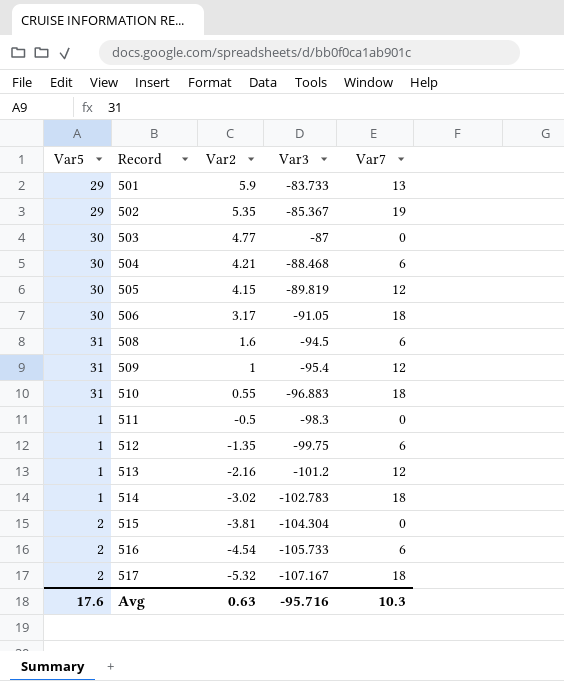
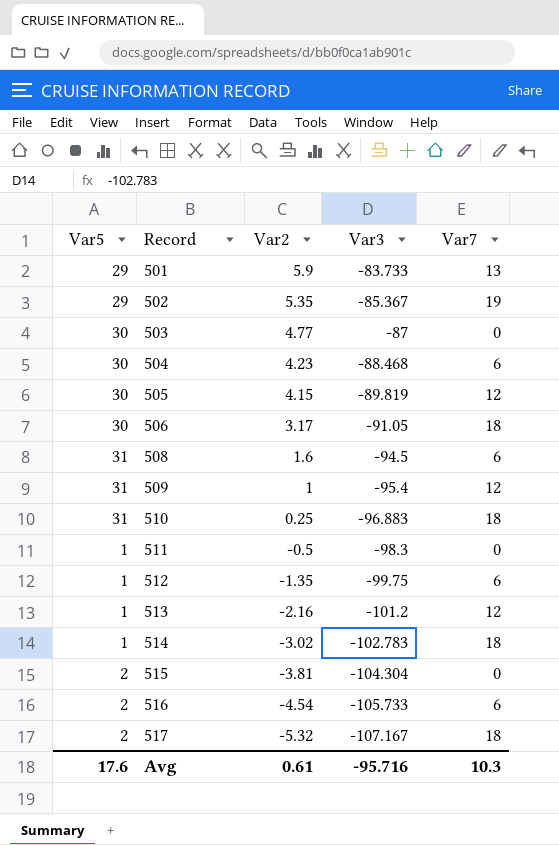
504 | Var2: 4.21 -> 4.23
510 | Var2: 0.55 -> 0.25
Avg | Var2: 0.63 -> 0.61

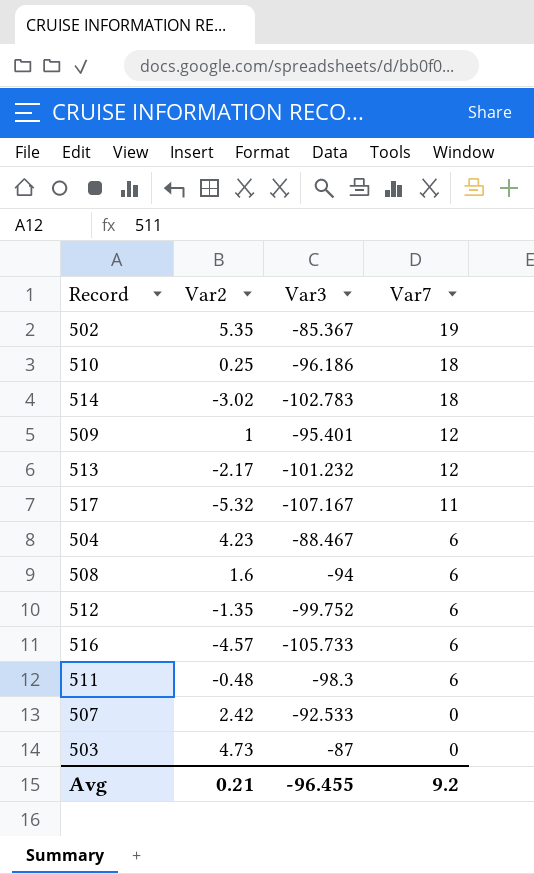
row order: Record ascending -> Var7 descending
column Var5 | position: 1 -> none
row 501: 29 | 5.9 | -83.733 | 13 -> none
row 505: 30 | 4.15 | -89.819 | 12 -> none
row 506: 30 | 3.17 | -91.05 | 18 -> none
row 515: 2 | -3.81 | -104.304 | 0 -> none
510 | Var3: -96.883 -> -96.186
509 | Var3: -95.4 -> -95.401
513 | Var2: -2.16 -> -2.17
513 | Var3: -101.2 -> -101.232
517 | Var7: 18 -> 11
504 | Var3: -88.468 -> -88.467
508 | Var3: -94.5 -> -94
512 | Var3: -99.75 -> -99.752
516 | Var2: -4.54 -> -4.57
511 | Var2: -0.5 -> -0.48
511 | Var7: 0 -> 6
row 507: none -> 2.42 | -92.533 | 0
503 | Var2: 4.77 -> 4.73
Avg | Var2: 0.61 -> 0.21
Avg | Var3: -95.716 -> -96.455
Avg | Var7: 10.3 -> 9.2

